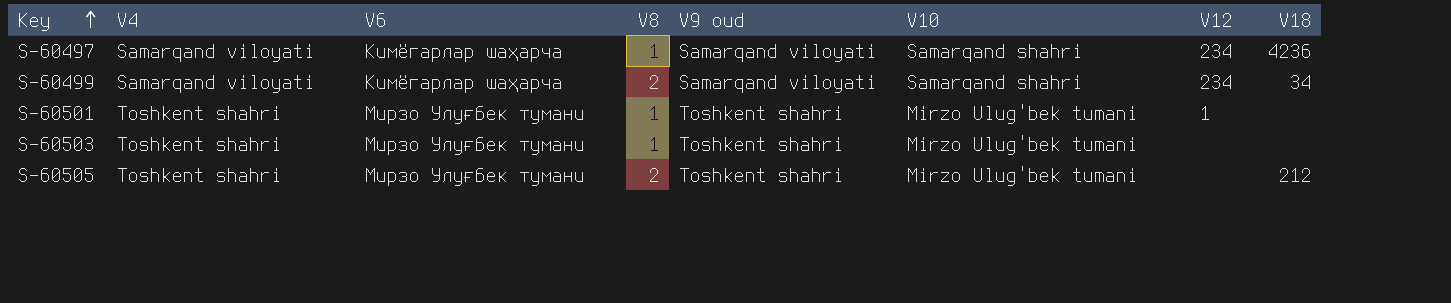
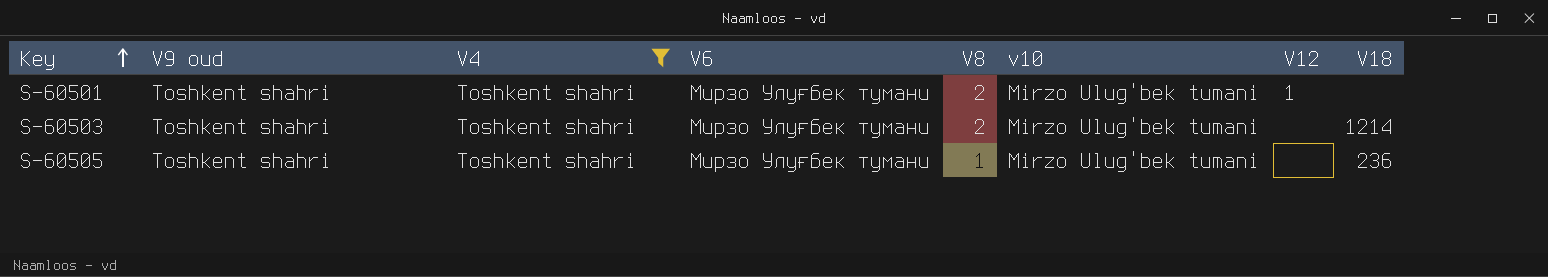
filter: none -> V4 = Toshkent shahri
column V9 oud | position: 5 -> 2
column name: V10 -> v10
S-60501 | V8: 1 -> 2
S-60503 | V8: 1 -> 2
S-60503 | V18: none -> 1214
S-60505 | V8: 2 -> 1
S-60505 | V18: 212 -> 236

